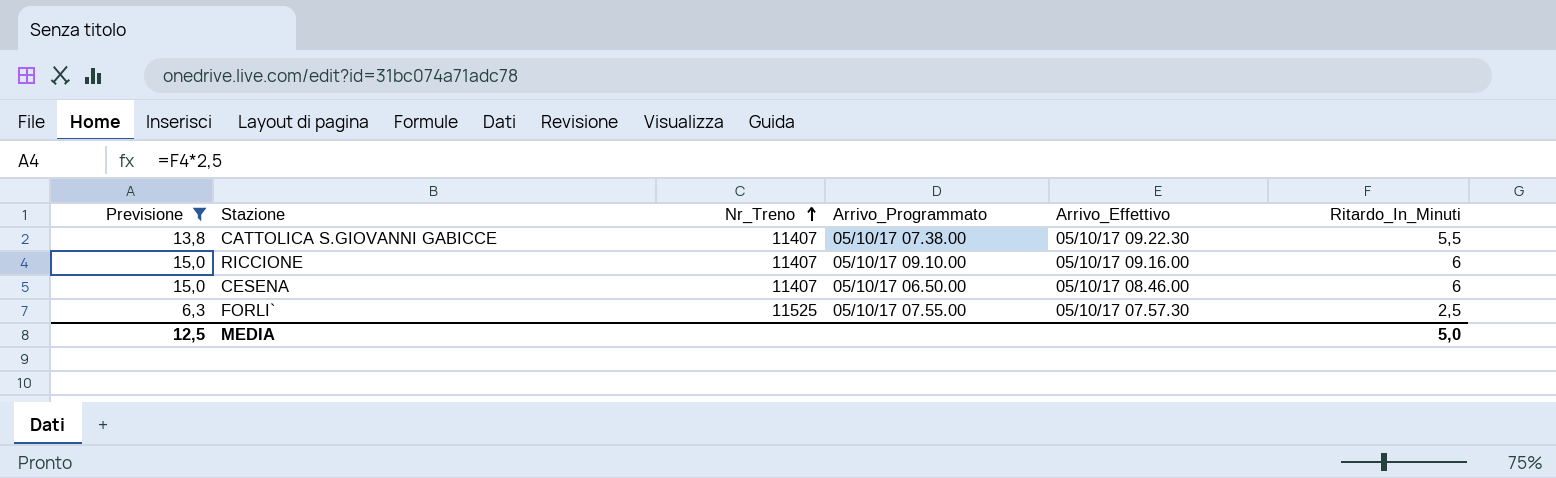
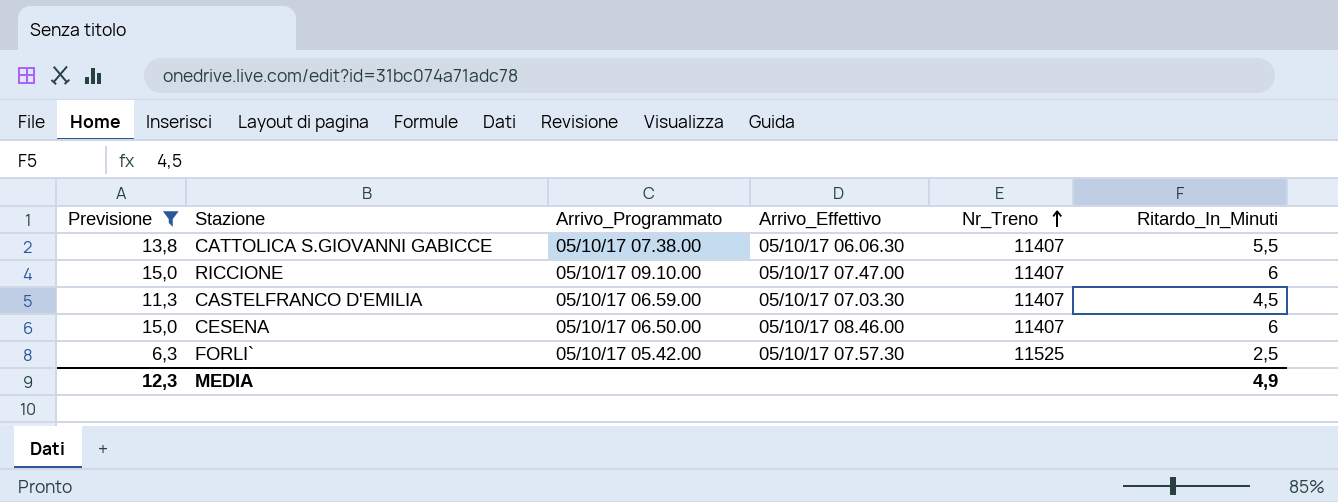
column Nr_Treno | position: 3 -> 5
CATTOLICA S.GIOVANNI GABICCE | Arrivo_Effettivo: 05/10/17 09.22.30 -> 05/10/17 06.06.30
RICCIONE | Arrivo_Effettivo: 05/10/17 09.16.00 -> 05/10/17 07.47.00
row CASTELFRANCO D'EMILIA: none -> 11,3 | 05/10/17 06.59.00 | 05/10/17 07.03.30 | 11407 | 4,5
FORLI` | Arrivo_Programmato: 05/10/17 07.55.00 -> 05/10/17 05.42.00
MEDIA | Previsione: 12,5 -> 12,3
MEDIA | Ritardo_In_Minuti: 5,0 -> 4,9

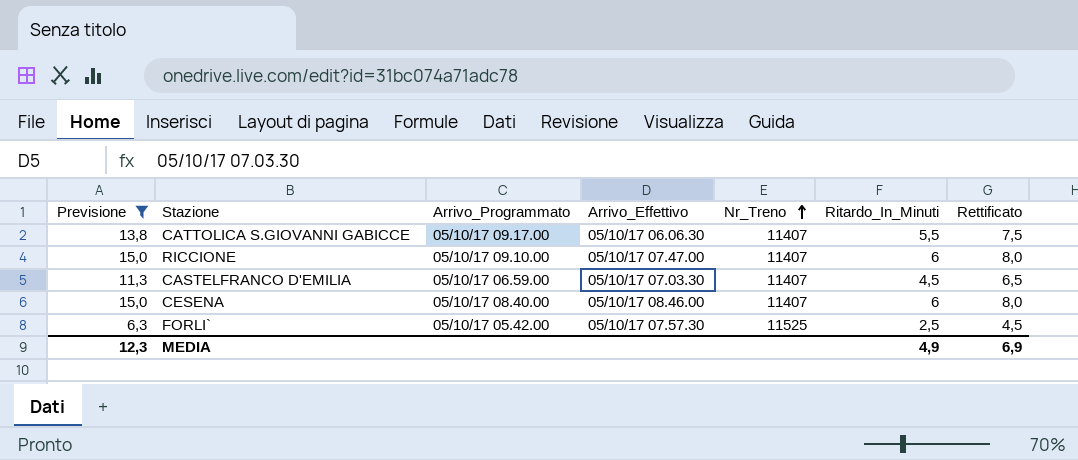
column Rettificato | formula: none -> [Ritardo_In_Minuti] + 2
CATTOLICA S.GIOVANNI GABICCE | Arrivo_Programmato: 05/10/17 07.38.00 -> 05/10/17 09.17.00
CESENA | Arrivo_Programmato: 05/10/17 06.50.00 -> 05/10/17 08.40.00

